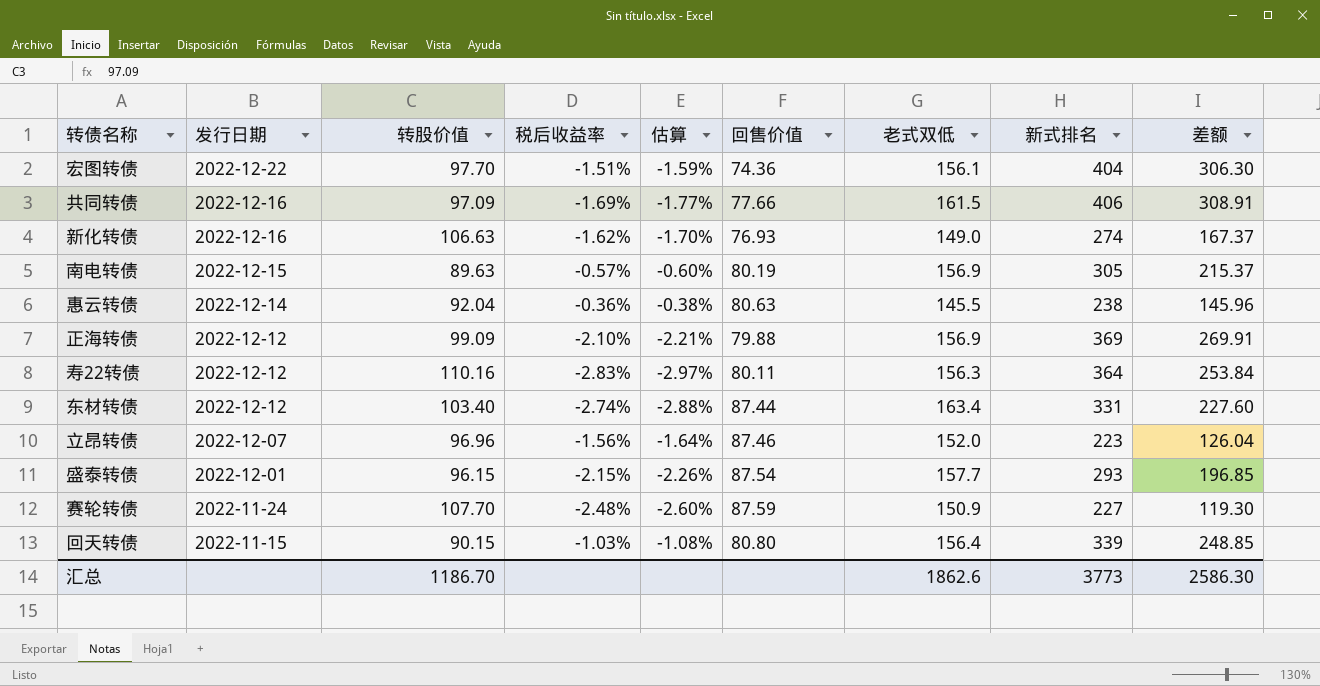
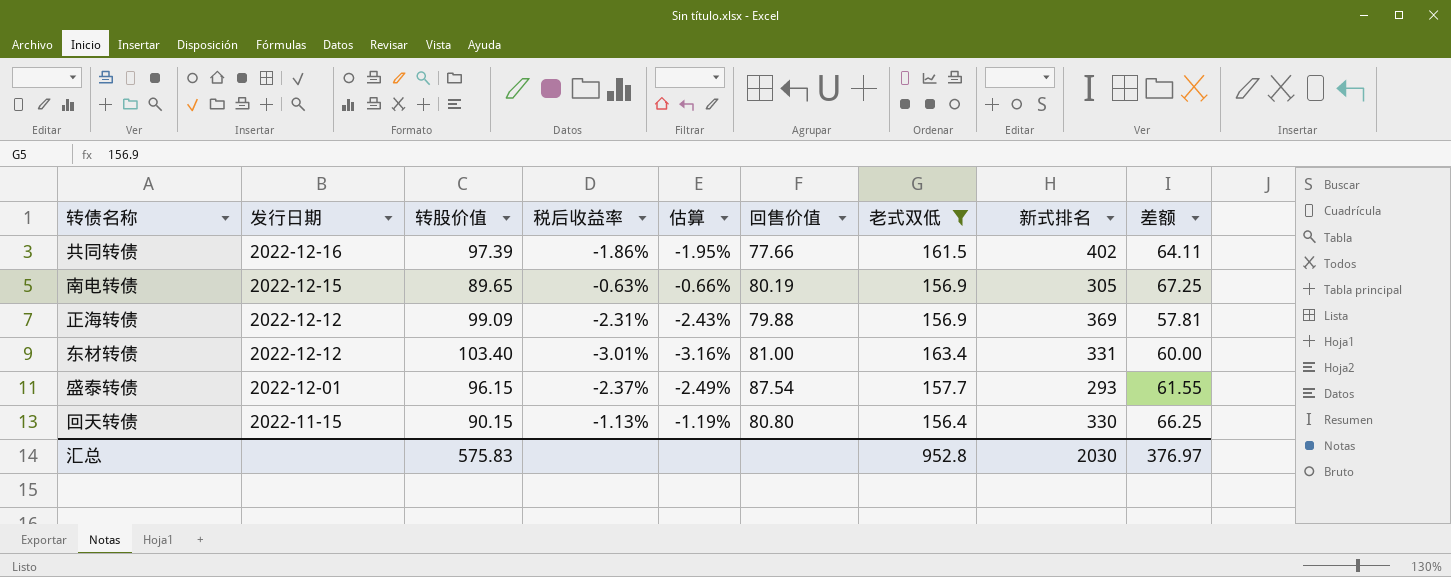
filter: none -> 老式双低 >= 156.4
column 差额 | formula: [新式排名] - [转股价值] -> [老式双低] - [转股价值]
共同转债 | 转股价值: 97.09 -> 97.39
共同转债 | 税后收益率: -1.69% -> -1.86%
共同转债 | 估算: -1.77% -> -1.95%
共同转债 | 新式排名: 406 -> 402
南电转债 | 转股价值: 89.63 -> 89.65
南电转债 | 税后收益率: -0.57% -> -0.63%
南电转债 | 估算: -0.60% -> -0.66%
正海转债 | 税后收益率: -2.10% -> -2.31%
正海转债 | 估算: -2.21% -> -2.43%
东材转债 | 税后收益率: -2.74% -> -3.01%
东材转债 | 估算: -2.88% -> -3.16%
东材转债 | 回售价值: 87.44 -> 81.00
盛泰转债 | 税后收益率: -2.15% -> -2.37%
盛泰转债 | 估算: -2.26% -> -2.49%
回天转债 | 税后收益率: -1.03% -> -1.13%
回天转债 | 估算: -1.08% -> -1.19%
回天转债 | 新式排名: 339 -> 330
汇总 | 转股价值: 1186.70 -> 575.83
汇总 | 老式双低: 1862.6 -> 952.8
汇总 | 新式排名: 3773 -> 2030
汇总 | 差额: 2586.30 -> 376.97

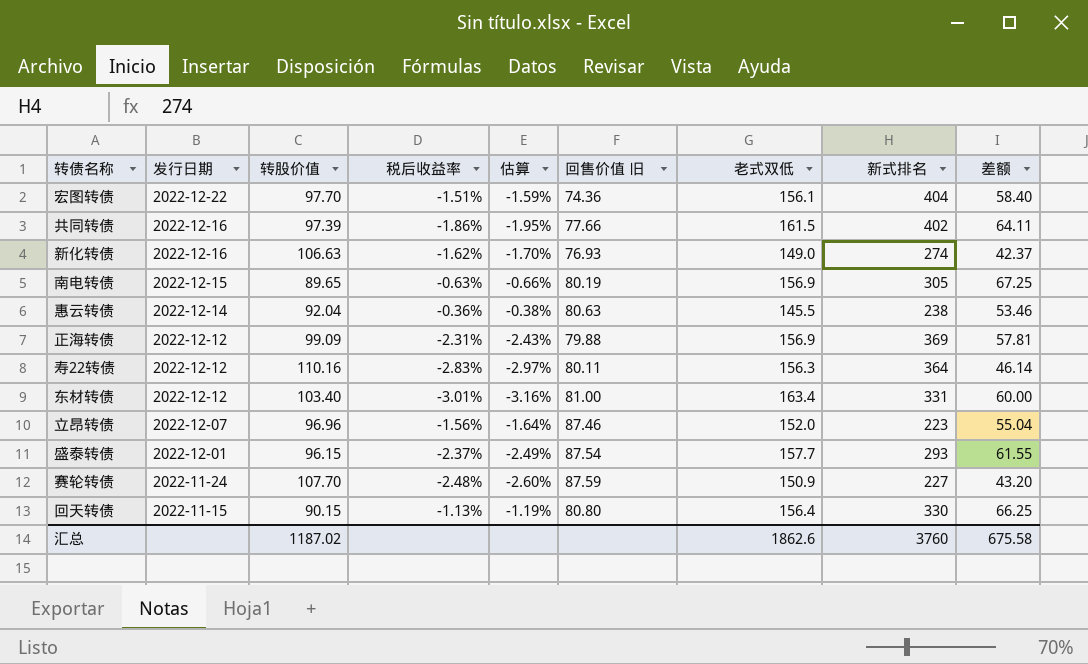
filter: 老式双低 >= 156.4 -> none
column name: 回售价值 -> 回售价值 旧
汇总 | 转股价值: 575.83 -> 1187.02
汇总 | 老式双低: 952.8 -> 1862.6
汇总 | 新式排名: 2030 -> 3760
汇总 | 差额: 376.97 -> 675.58

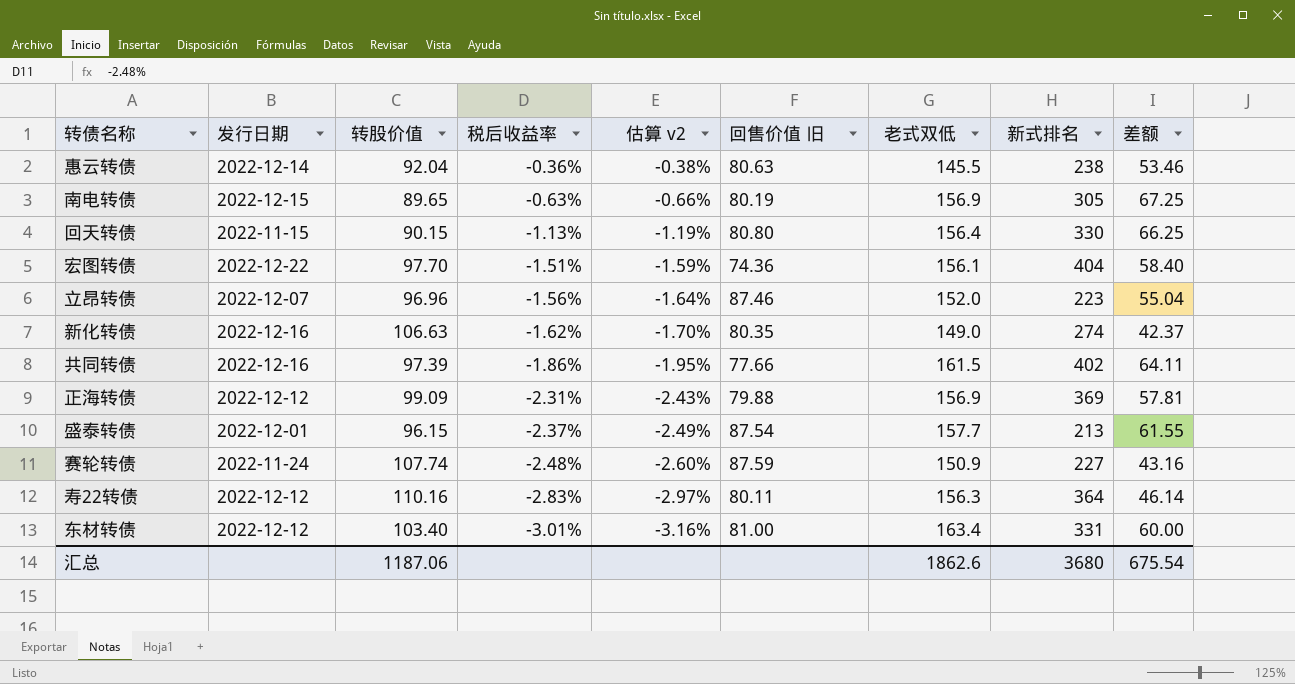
row order: 发行日期 descending -> 税后收益率 descending
column name: 估算 -> 估算 v2
新化转债 | 回售价值 旧: 76.93 -> 80.35
盛泰转债 | 新式排名: 293 -> 213
赛轮转债 | 转股价值: 107.70 -> 107.74
赛轮转债 | 差额: 43.20 -> 43.16
汇总 | 转股价值: 1187.02 -> 1187.06
汇总 | 新式排名: 3760 -> 3680
汇总 | 差额: 675.58 -> 675.54

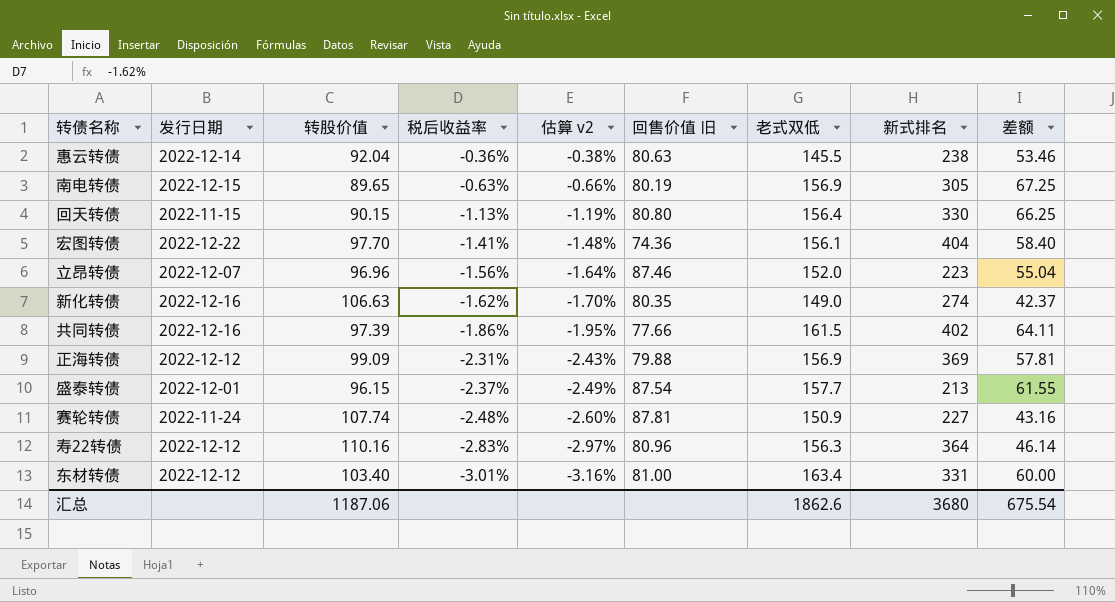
宏图转债 | 税后收益率: -1.51% -> -1.41%
宏图转债 | 估算 v2: -1.59% -> -1.48%
赛轮转债 | 回售价值 旧: 87.59 -> 87.81
寿22转债 | 回售价值 旧: 80.11 -> 80.96

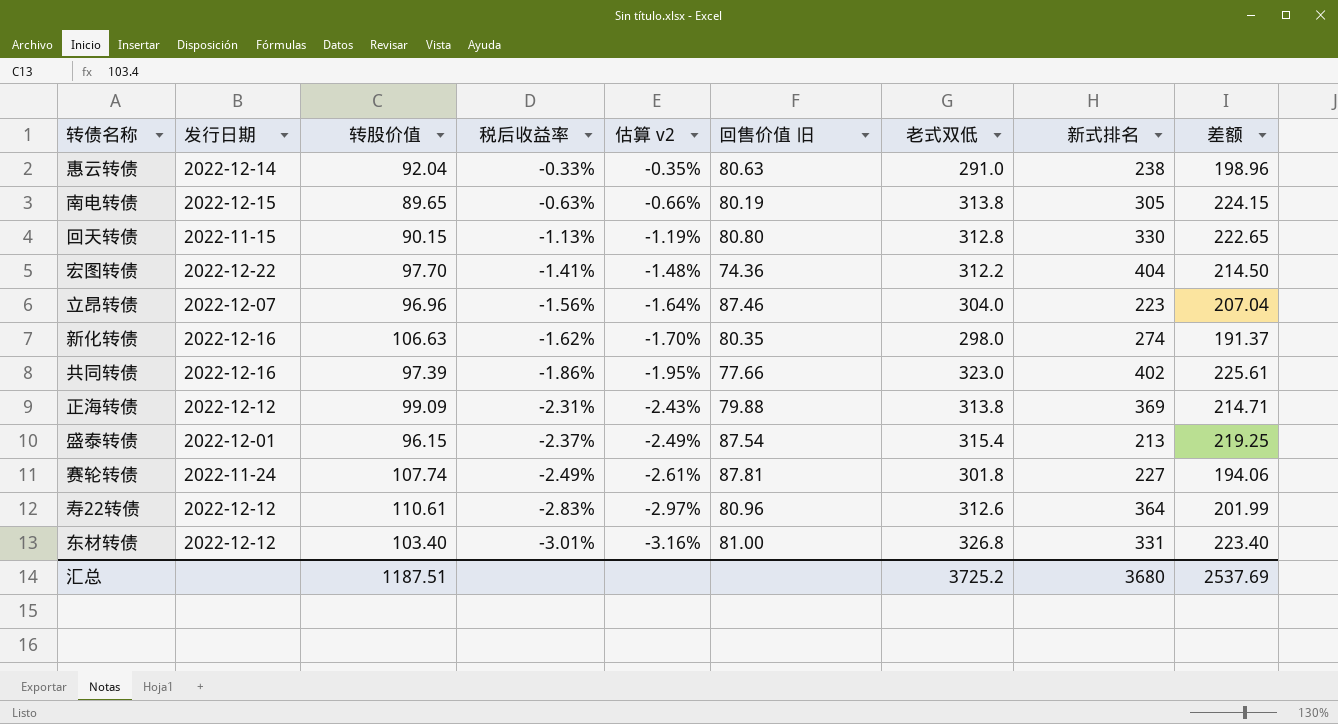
惠云转债 | 税后收益率: -0.36% -> -0.33%
惠云转债 | 估算 v2: -0.38% -> -0.35%
惠云转债 | 老式双低: 145.5 -> 291.0
惠云转债 | 差额: 53.46 -> 198.96
南电转债 | 老式双低: 156.9 -> 313.8
南电转债 | 差额: 67.25 -> 224.15
回天转债 | 老式双低: 156.4 -> 312.8
回天转债 | 差额: 66.25 -> 222.65
宏图转债 | 老式双低: 156.1 -> 312.2
宏图转债 | 差额: 58.40 -> 214.50
立昂转债 | 老式双低: 152.0 -> 304.0
立昂转债 | 差额: 55.04 -> 207.04
新化转债 | 老式双低: 149.0 -> 298.0
新化转债 | 差额: 42.37 -> 191.37
共同转债 | 老式双低: 161.5 -> 323.0
共同转债 | 差额: 64.11 -> 225.61
正海转债 | 老式双低: 156.9 -> 313.8
正海转债 | 差额: 57.81 -> 214.71
盛泰转债 | 老式双低: 157.7 -> 315.4
盛泰转债 | 差额: 61.55 -> 219.25
赛轮转债 | 税后收益率: -2.48% -> -2.49%
赛轮转债 | 估算 v2: -2.60% -> -2.61%
赛轮转债 | 老式双低: 150.9 -> 301.8
赛轮转债 | 差额: 43.16 -> 194.06
寿22转债 | 转股价值: 110.16 -> 110.61
寿22转债 | 老式双低: 156.3 -> 312.6
寿22转债 | 差额: 46.14 -> 201.99
东材转债 | 老式双低: 163.4 -> 326.8
东材转债 | 差额: 60.00 -> 223.40
汇总 | 转股价值: 1187.06 -> 1187.51
汇总 | 老式双低: 1862.6 -> 3725.2
汇总 | 差额: 675.54 -> 2537.69

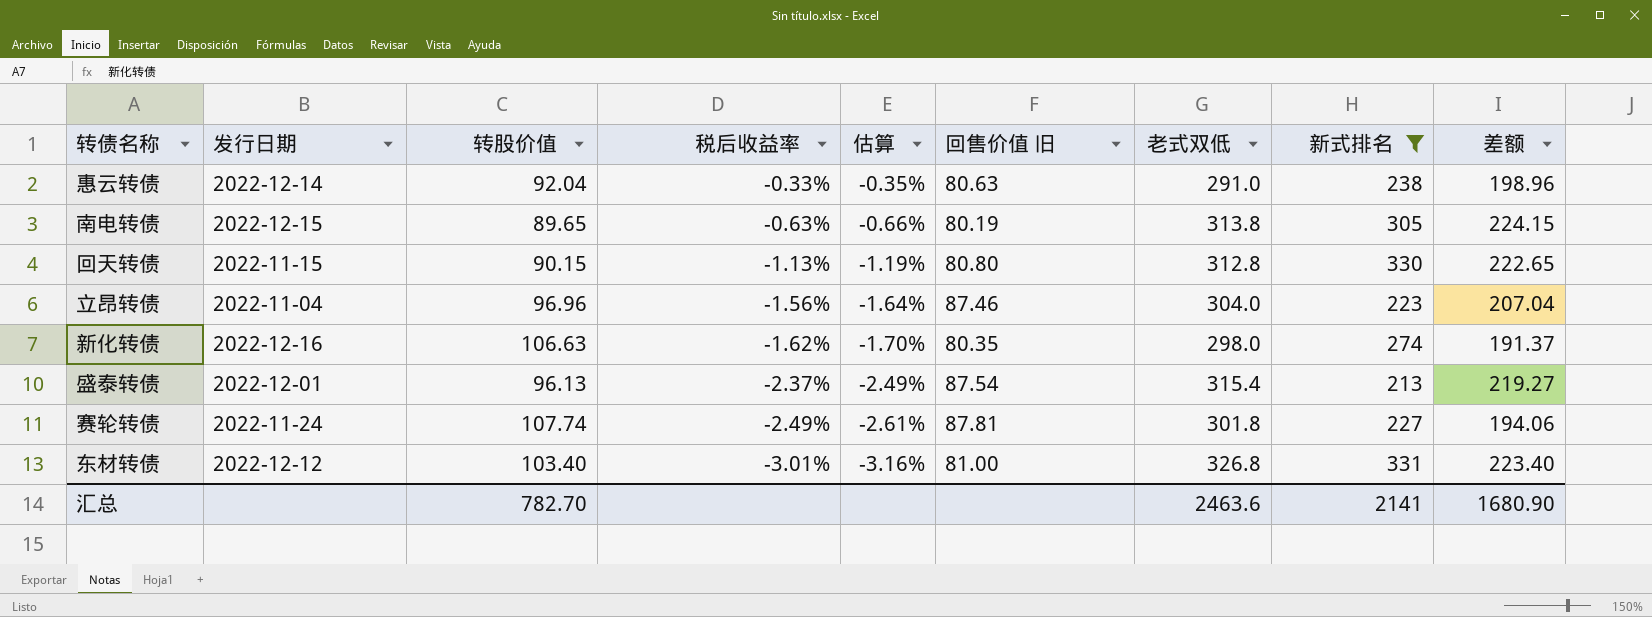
filter: none -> 新式排名 <= 331
column name: 估算 v2 -> 估算
立昂转债 | 发行日期: 2022-12-07 -> 2022-11-04
盛泰转债 | 转股价值: 96.15 -> 96.13
盛泰转债 | 差额: 219.25 -> 219.27
汇总 | 转股价值: 1187.51 -> 782.70
汇总 | 老式双低: 3725.2 -> 2463.6
汇总 | 新式排名: 3680 -> 2141
汇总 | 差额: 2537.69 -> 1680.90

